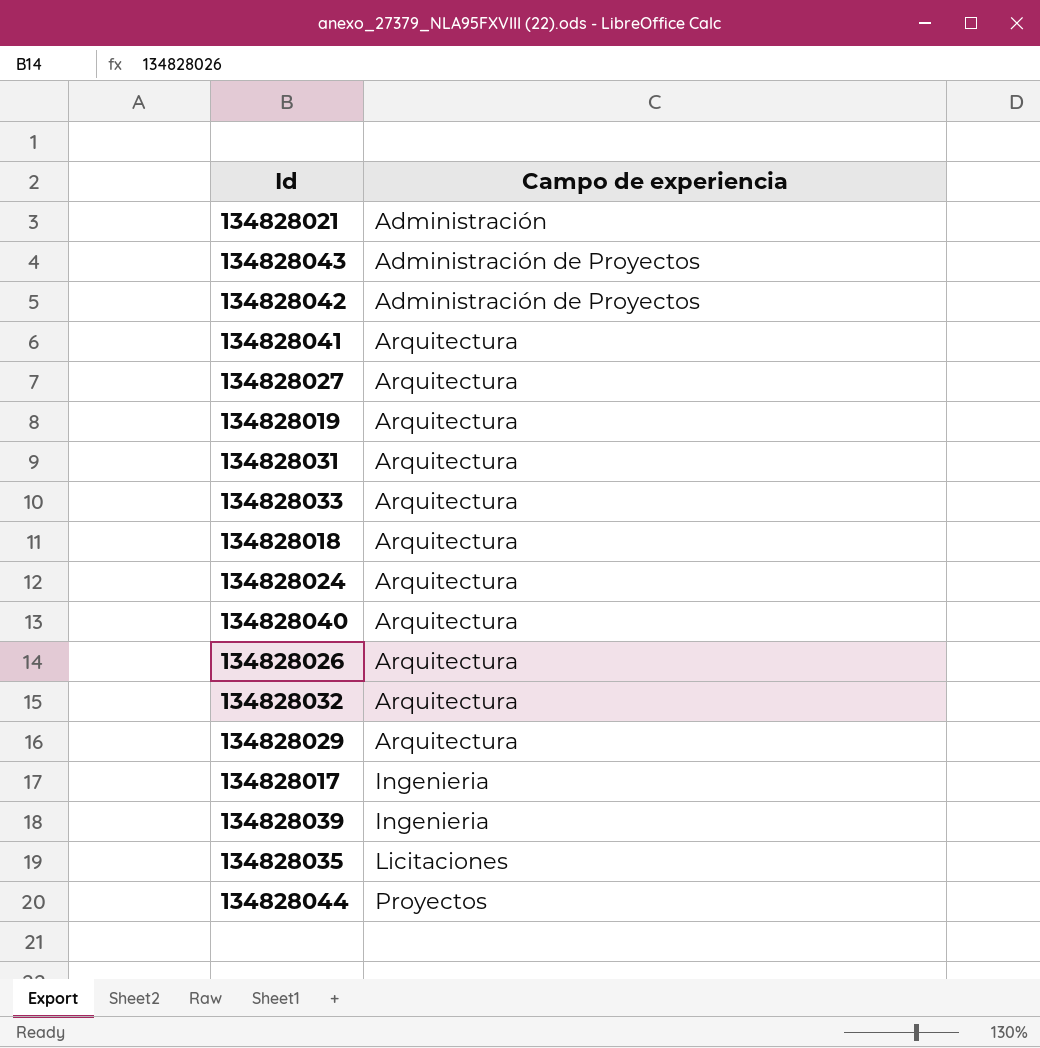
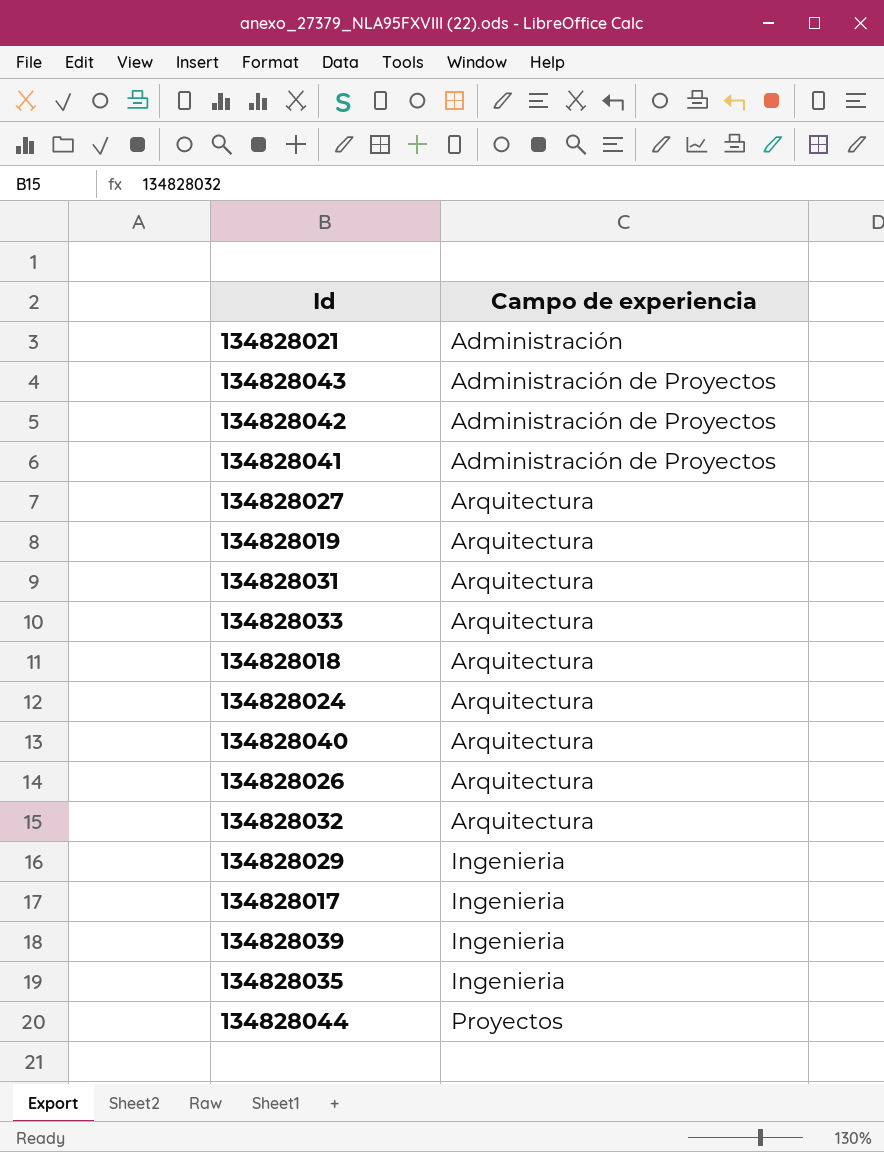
134828041 | Campo de experiencia: Arquitectura -> Administración de Proyectos
134828029 | Campo de experiencia: Arquitectura -> Ingenieria
134828035 | Campo de experiencia: Licitaciones -> Ingenieria

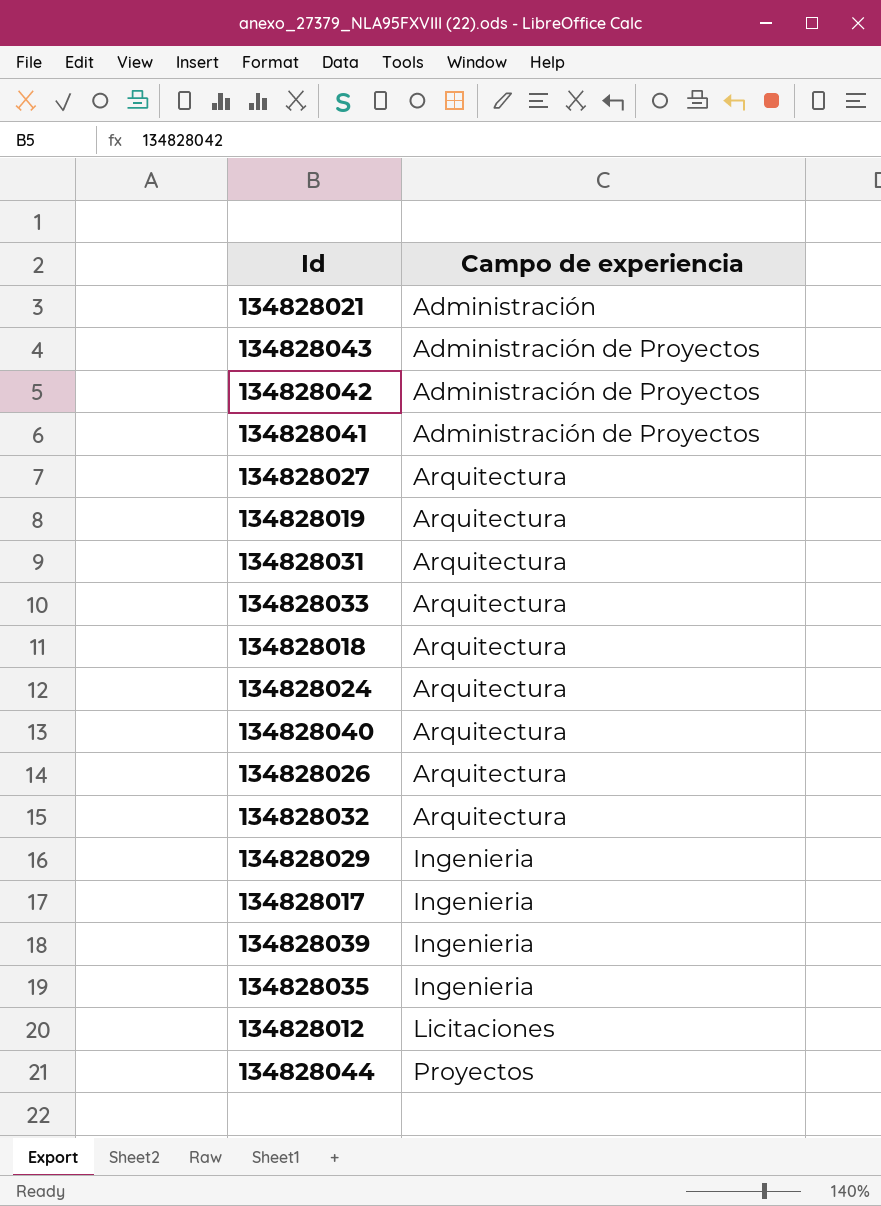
row 134828012: none -> Licitaciones

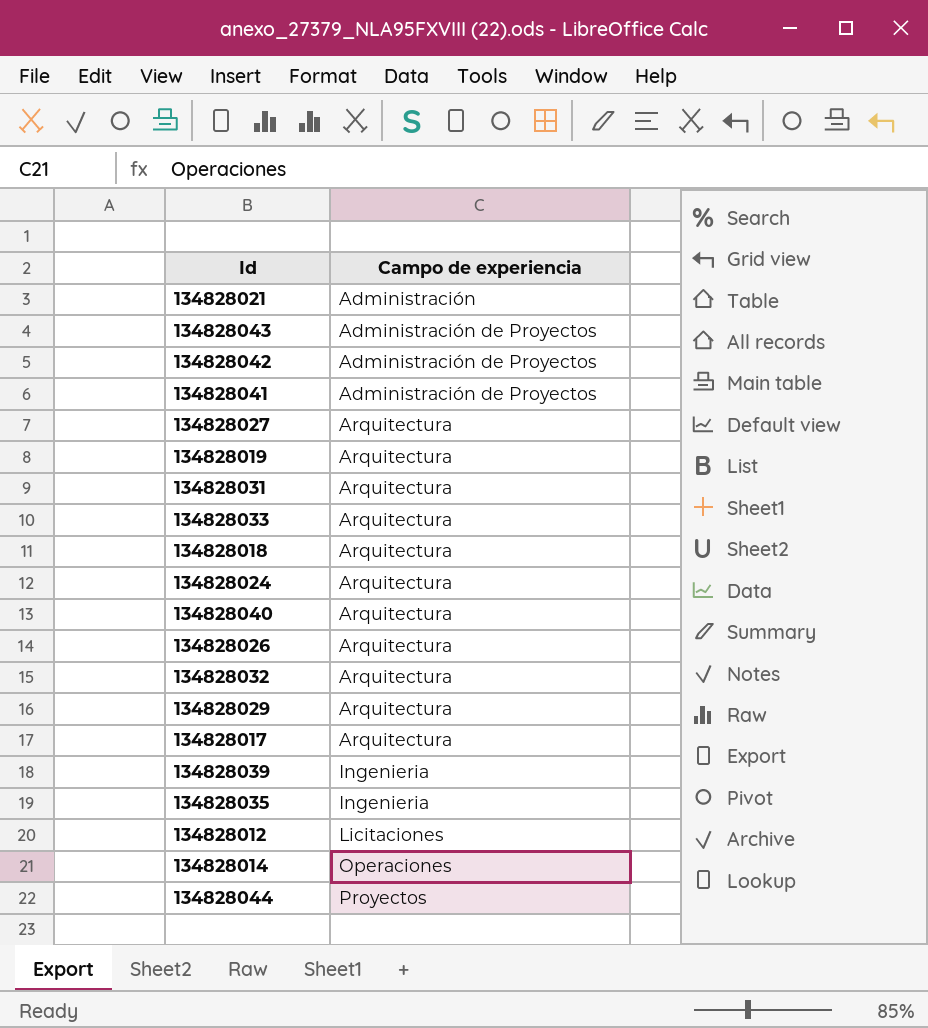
134828029 | Campo de experiencia: Ingenieria -> Arquitectura
134828017 | Campo de experiencia: Ingenieria -> Arquitectura
row 134828014: none -> Operaciones

